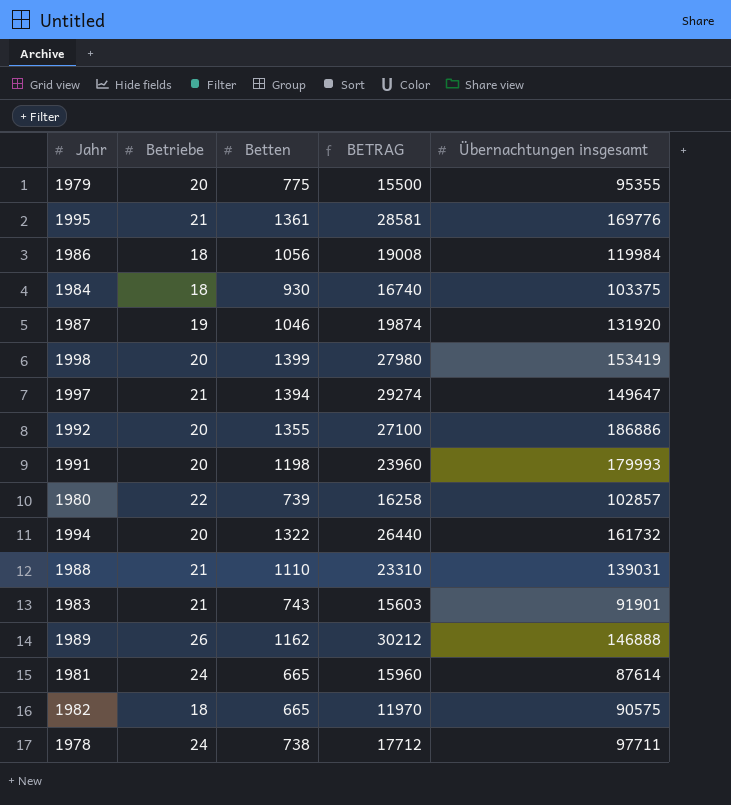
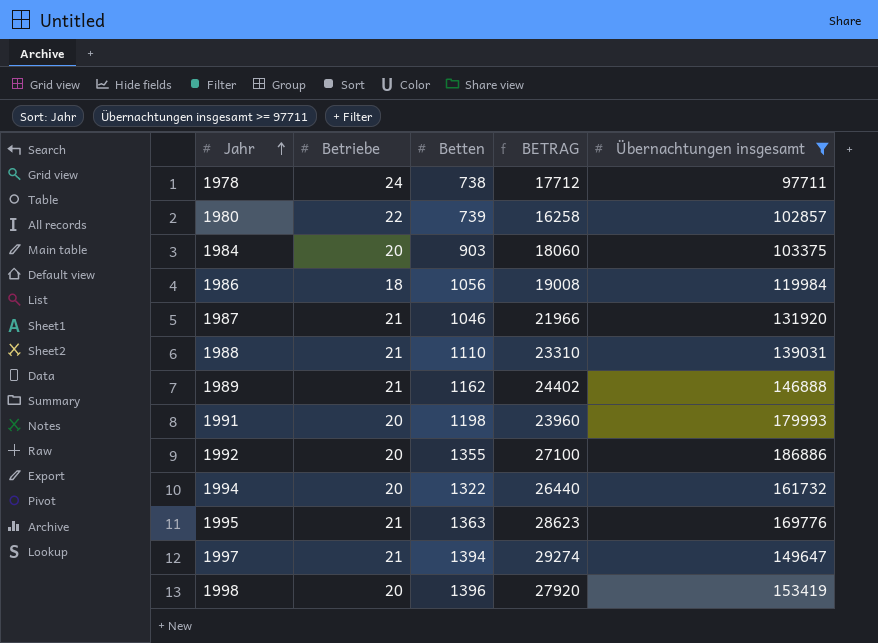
filter: none -> Übernachtungen insgesamt >= 97711
row order: none -> Jahr ascending
1984 | Betriebe: 18 -> 20
1984 | Betten: 930 -> 903
1984 | BETRAG: 16740 -> 18060
1987 | Betriebe: 19 -> 21
1987 | BETRAG: 19874 -> 21966
1989 | Betriebe: 26 -> 21
1989 | BETRAG: 30212 -> 24402
1995 | Betten: 1361 -> 1363
1995 | BETRAG: 28581 -> 28623
1998 | Betten: 1399 -> 1396
1998 | BETRAG: 27980 -> 27920

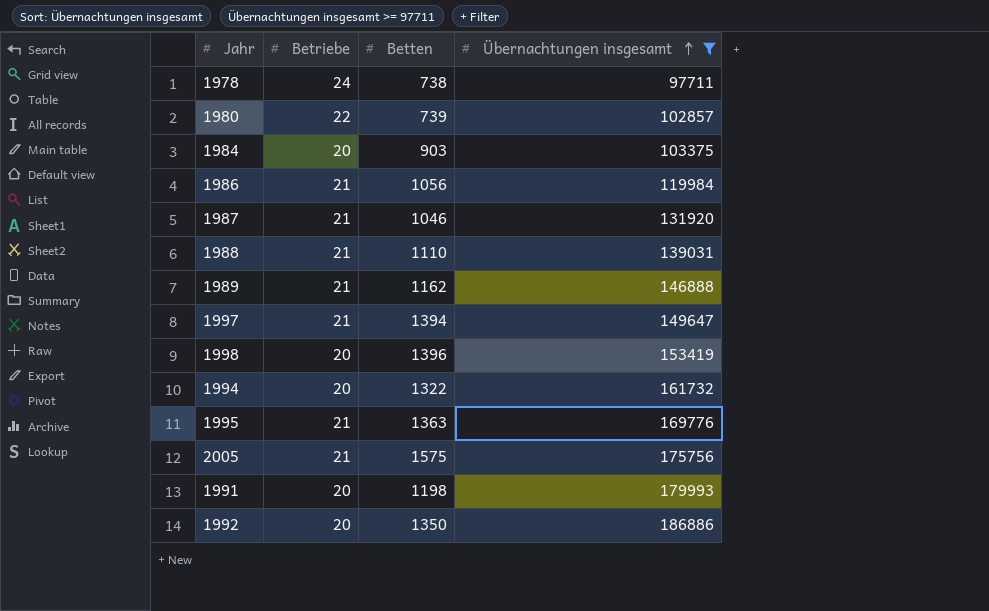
row order: Jahr ascending -> Übernachtungen insgesamt ascending
column BETRAG | formula: [Betriebe] * [Betten] -> none
1986 | Betriebe: 18 -> 21
row 2005: none -> 21 | 1575 | 175756
1992 | Betten: 1355 -> 1350

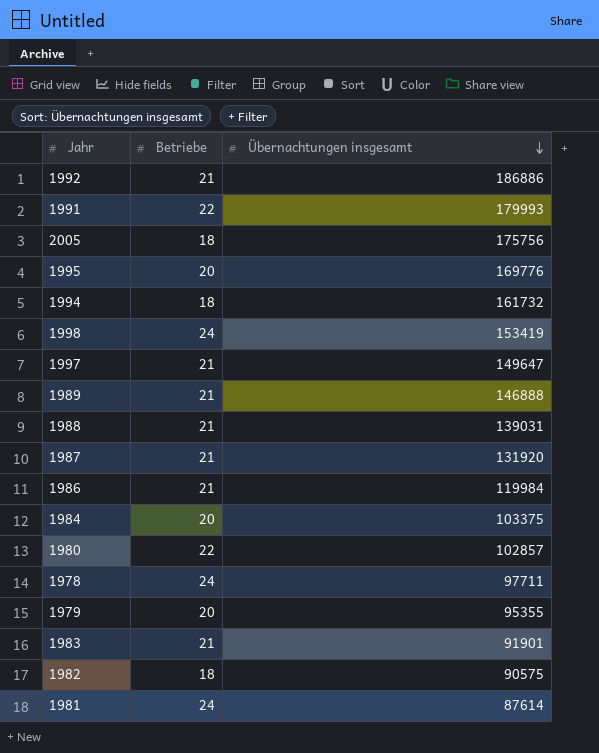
filter: Übernachtungen insgesamt >= 97711 -> none
row order: Übernachtungen insgesamt ascending -> Übernachtungen insgesamt descending
column Betten | position: 3 -> none
1992 | Betriebe: 20 -> 21
1991 | Betriebe: 20 -> 22
2005 | Betriebe: 21 -> 18
1995 | Betriebe: 21 -> 20
1994 | Betriebe: 20 -> 18
1998 | Betriebe: 20 -> 24

